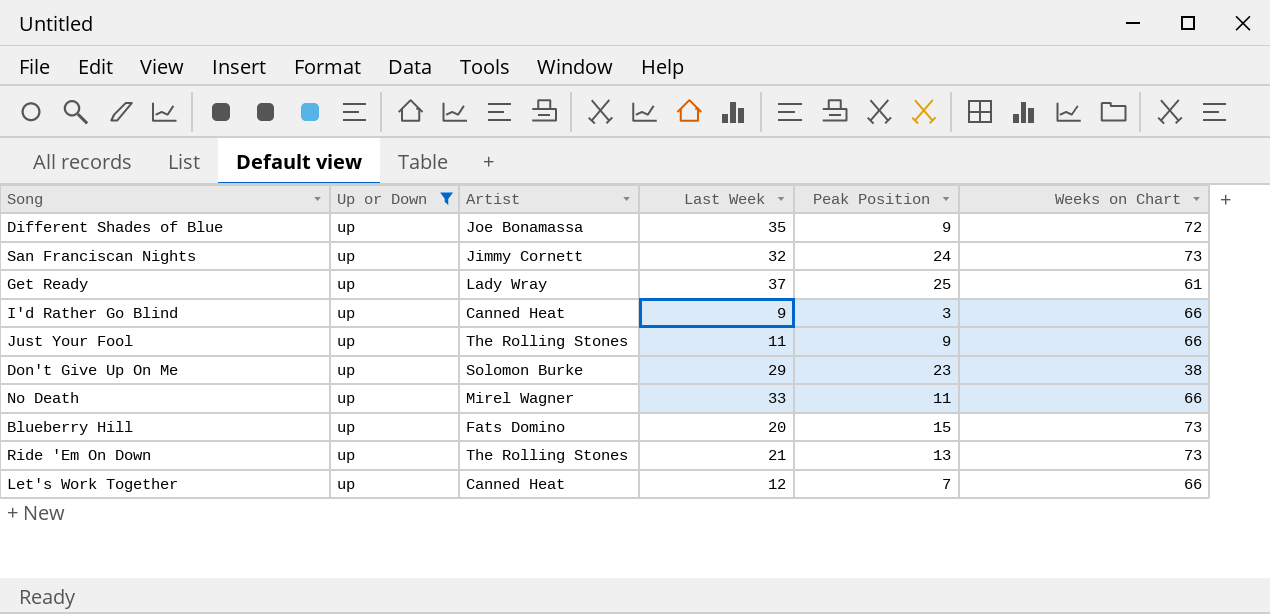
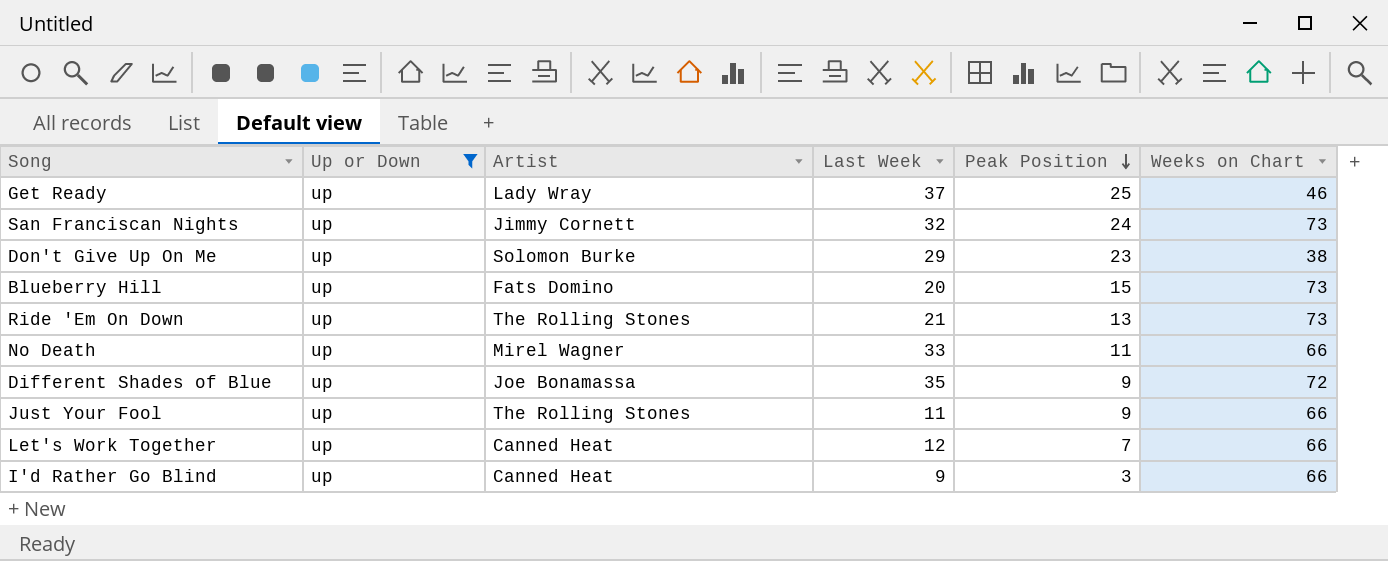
row order: none -> Peak Position descending
Get Ready | Weeks on Chart: 61 -> 46

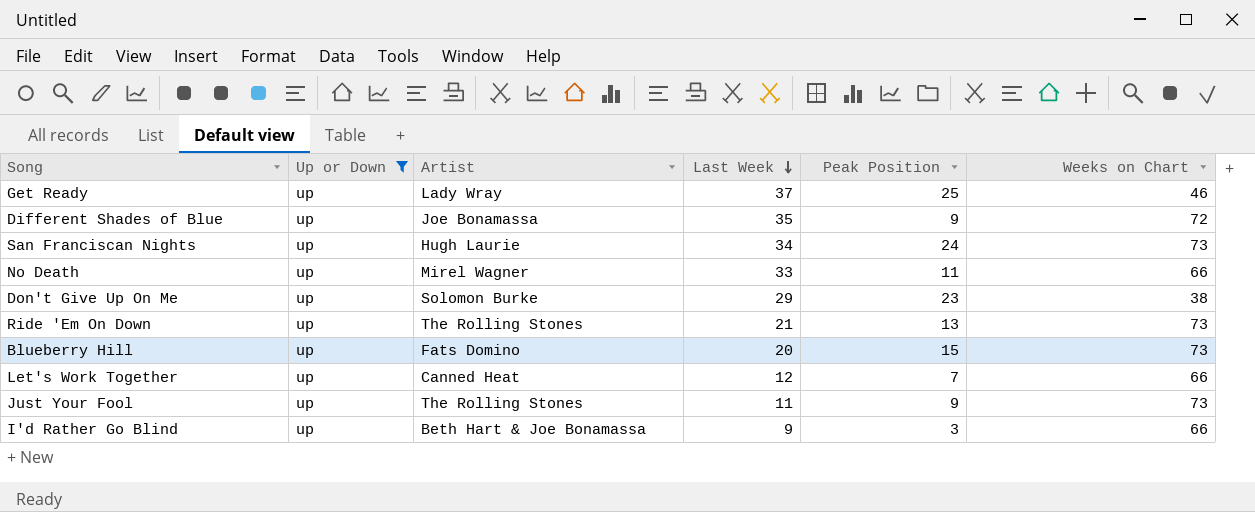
row order: Peak Position descending -> Last Week descending
San Franciscan Nights | Artist: Jimmy Cornett -> Hugh Laurie
San Franciscan Nights | Last Week: 32 -> 34
Just Your Fool | Weeks on Chart: 66 -> 73
I'd Rather Go Blind | Artist: Canned Heat -> Beth Hart & Joe Bonamassa

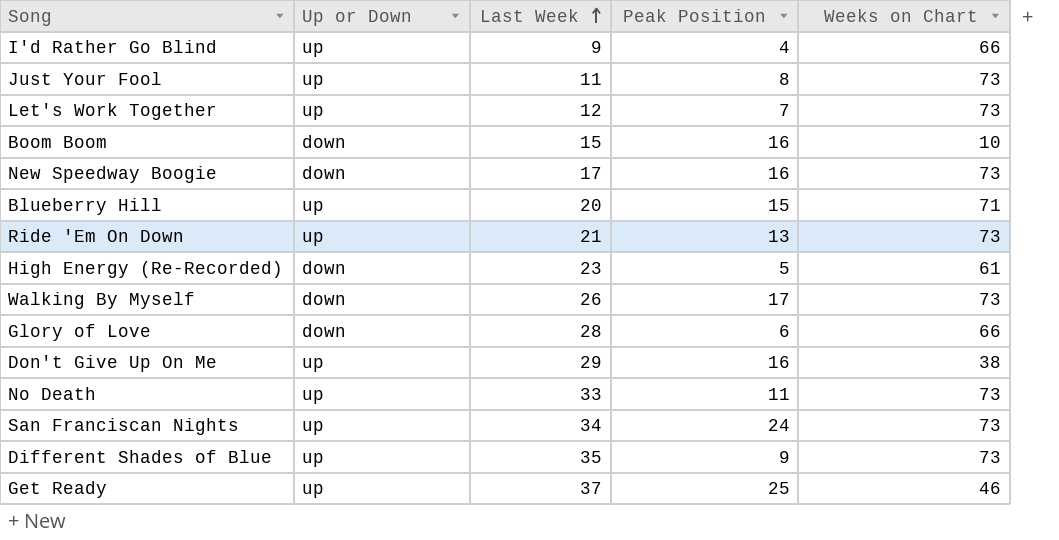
filter: Up or Down = up -> none
row order: Last Week descending -> Last Week ascending
column Artist | position: 3 -> none
I'd Rather Go Blind | Peak Position: 3 -> 4
Just Your Fool | Peak Position: 9 -> 8
Let's Work Together | Weeks on Chart: 66 -> 73
Blueberry Hill | Weeks on Chart: 73 -> 71
Don't Give Up On Me | Peak Position: 23 -> 16
No Death | Weeks on Chart: 66 -> 73
Different Shades of Blue | Weeks on Chart: 72 -> 73

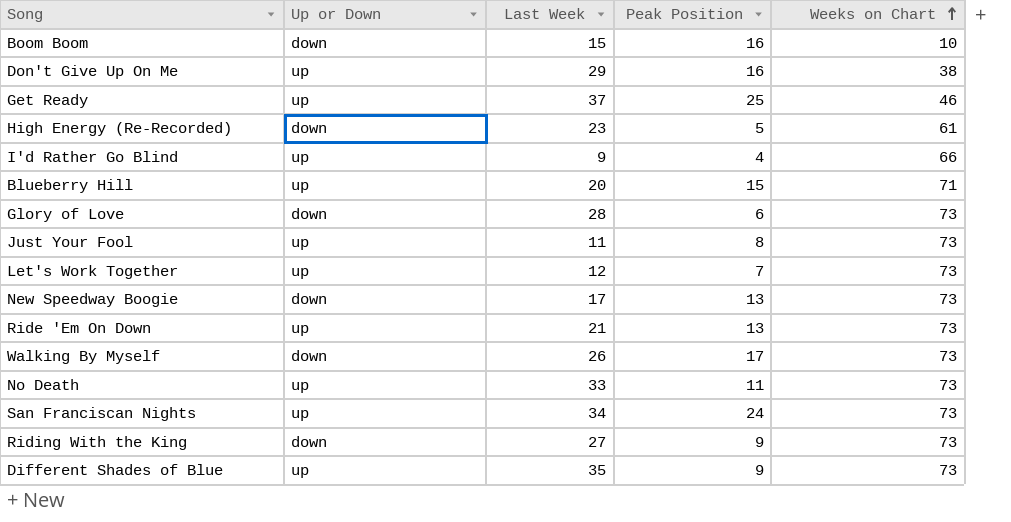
row order: Last Week ascending -> Weeks on Chart ascending
Glory of Love | Weeks on Chart: 66 -> 73
New Speedway Boogie | Peak Position: 16 -> 13
row Riding With the King: none -> down | 27 | 9 | 73

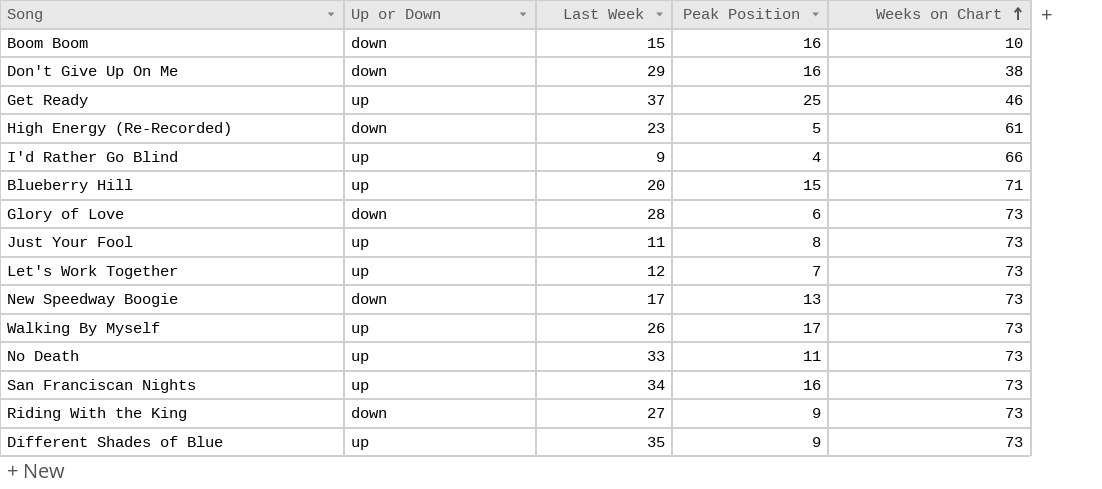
row Ride 'Em On Down: up | 21 | 13 | 73 -> none
Don't Give Up On Me | Up or Down: up -> down
Walking By Myself | Up or Down: down -> up
San Franciscan Nights | Peak Position: 24 -> 16

